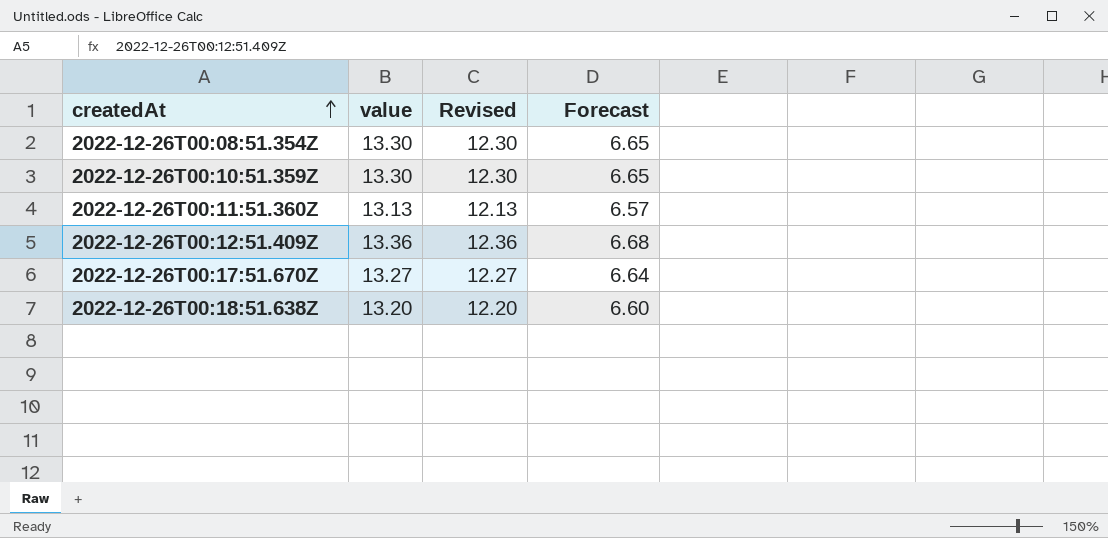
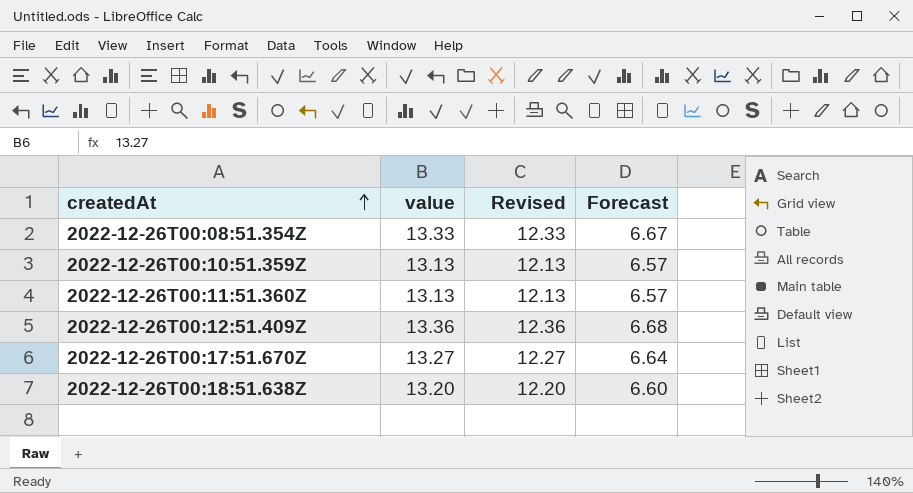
2022-12-26T00:08:51.354Z | value: 13.30 -> 13.33
2022-12-26T00:08:51.354Z | Revised: 12.30 -> 12.33
2022-12-26T00:08:51.354Z | Forecast: 6.65 -> 6.67
2022-12-26T00:10:51.359Z | value: 13.30 -> 13.13
2022-12-26T00:10:51.359Z | Revised: 12.30 -> 12.13
2022-12-26T00:10:51.359Z | Forecast: 6.65 -> 6.57

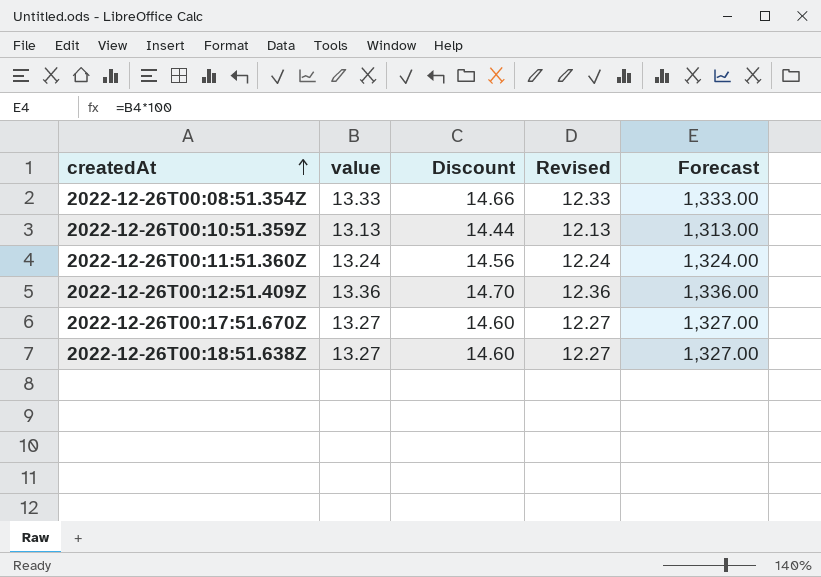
column Discount | formula: none -> [value] * 1.1
column Forecast | formula: [value] * 0.5 -> [value] * 100
2022-12-26T00:11:51.360Z | value: 13.13 -> 13.24
2022-12-26T00:11:51.360Z | Revised: 12.13 -> 12.24
2022-12-26T00:18:51.638Z | value: 13.20 -> 13.27
2022-12-26T00:18:51.638Z | Revised: 12.20 -> 12.27

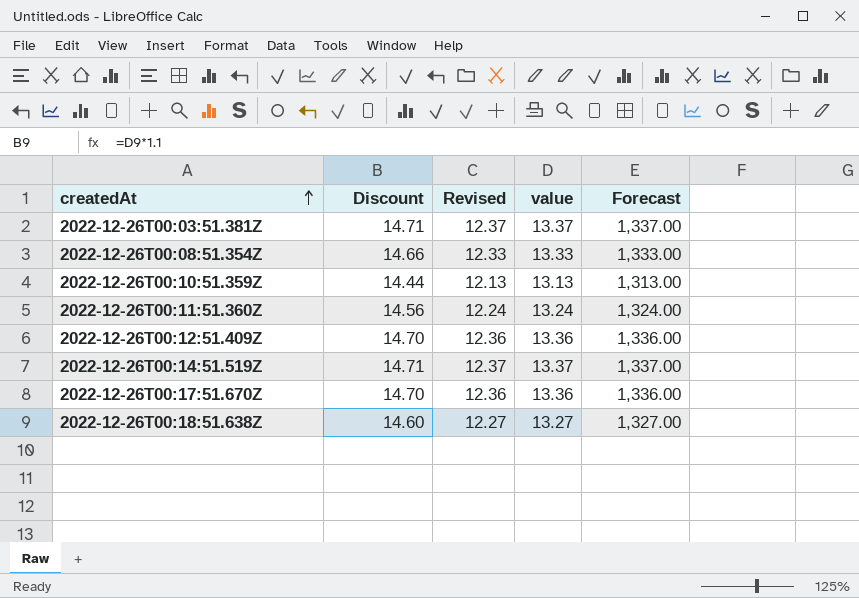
column value | position: 2 -> 4
row 2022-12-26T00:03:51.381Z: none -> 14.71 | 12.37 | 13.37 | 1,337.00
row 2022-12-26T00:14:51.519Z: none -> 14.71 | 12.37 | 13.37 | 1,337.00
2022-12-26T00:17:51.670Z | Discount: 14.60 -> 14.70
2022-12-26T00:17:51.670Z | Revised: 12.27 -> 12.36
2022-12-26T00:17:51.670Z | value: 13.27 -> 13.36
2022-12-26T00:17:51.670Z | Forecast: 1,327.00 -> 1,336.00

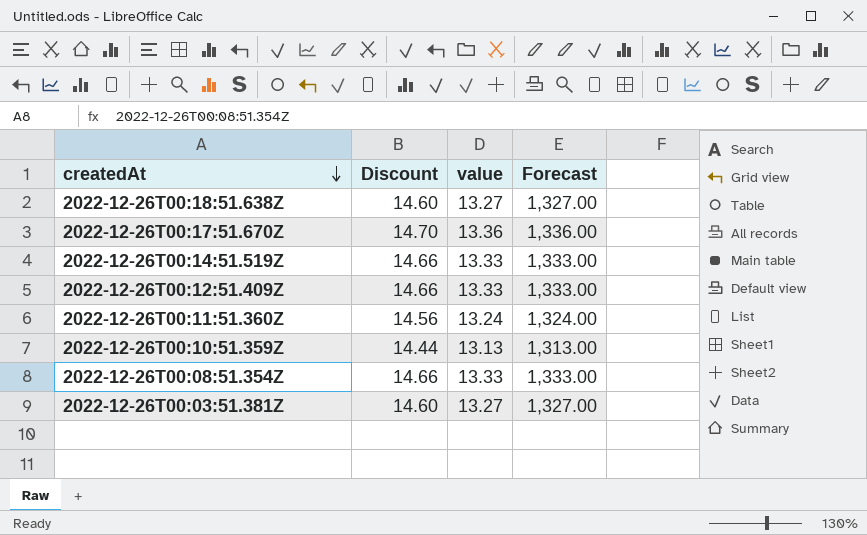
row order: createdAt ascending -> createdAt descending
column Revised | formula: [value] - 1 -> none
2022-12-26T00:14:51.519Z | Discount: 14.71 -> 14.66
2022-12-26T00:14:51.519Z | value: 13.37 -> 13.33
2022-12-26T00:14:51.519Z | Forecast: 1,337.00 -> 1,333.00
2022-12-26T00:12:51.409Z | Discount: 14.70 -> 14.66
2022-12-26T00:12:51.409Z | value: 13.36 -> 13.33
2022-12-26T00:12:51.409Z | Forecast: 1,336.00 -> 1,333.00
2022-12-26T00:03:51.381Z | Discount: 14.71 -> 14.60
2022-12-26T00:03:51.381Z | value: 13.37 -> 13.27
2022-12-26T00:03:51.381Z | Forecast: 1,337.00 -> 1,327.00

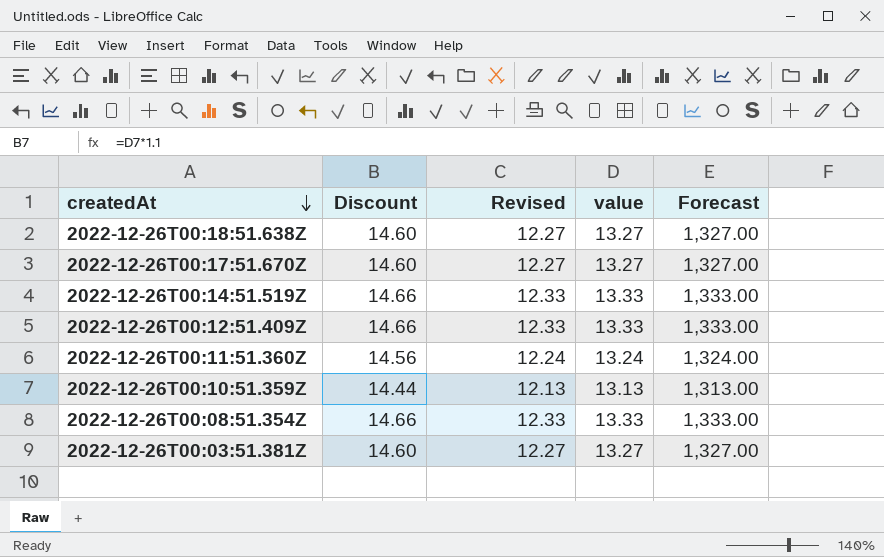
column Revised | formula: none -> [value] - 1
2022-12-26T00:17:51.670Z | Discount: 14.70 -> 14.60
2022-12-26T00:17:51.670Z | value: 13.36 -> 13.27
2022-12-26T00:17:51.670Z | Forecast: 1,336.00 -> 1,327.00

